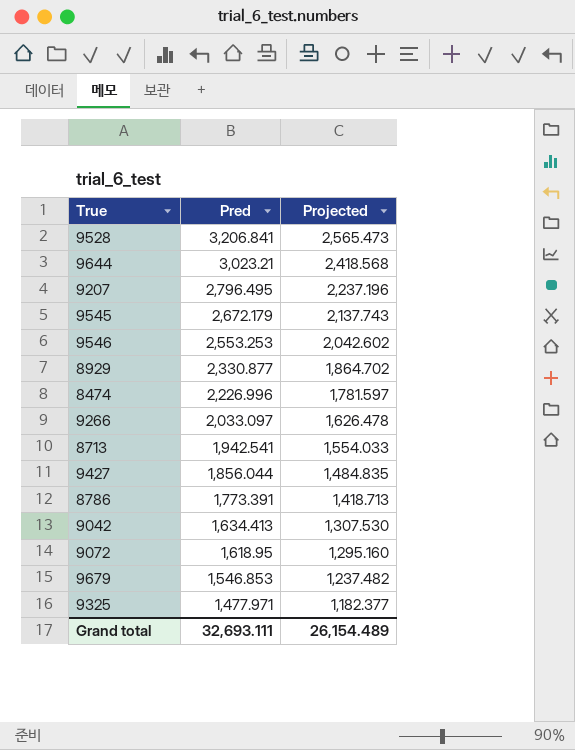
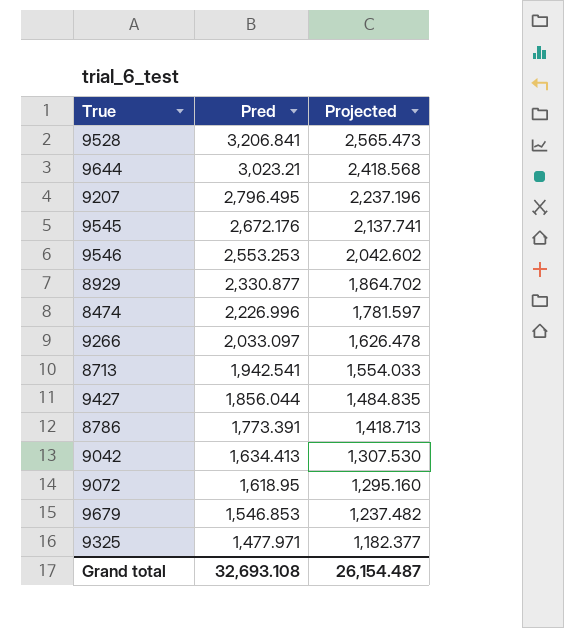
9545 | Pred: 2,672.179 -> 2,672.176
9545 | Projected: 2,137.743 -> 2,137.741
Grand total | Pred: 32,693.111 -> 32,693.108
Grand total | Projected: 26,154.489 -> 26,154.487

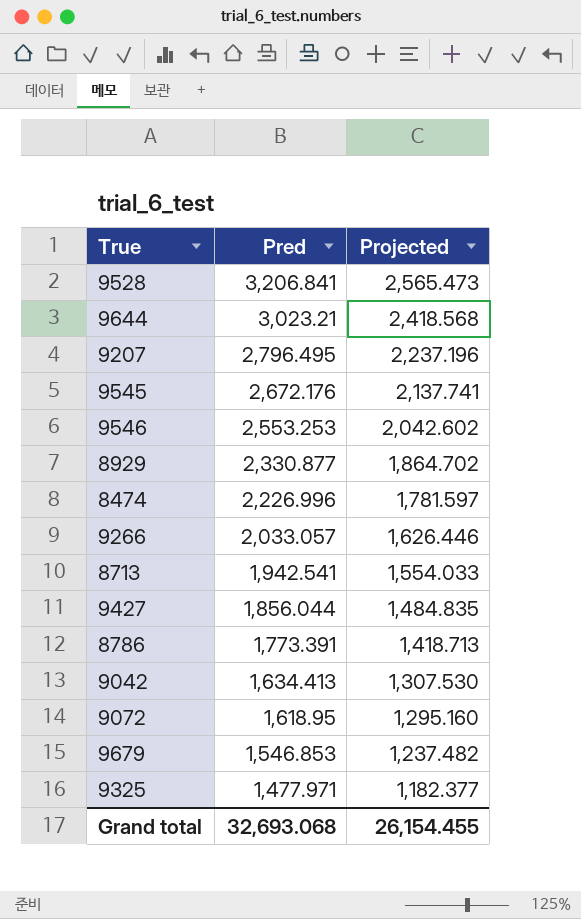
9266 | Pred: 2,033.097 -> 2,033.057
9266 | Projected: 1,626.478 -> 1,626.446
Grand total | Pred: 32,693.108 -> 32,693.068
Grand total | Projected: 26,154.487 -> 26,154.455

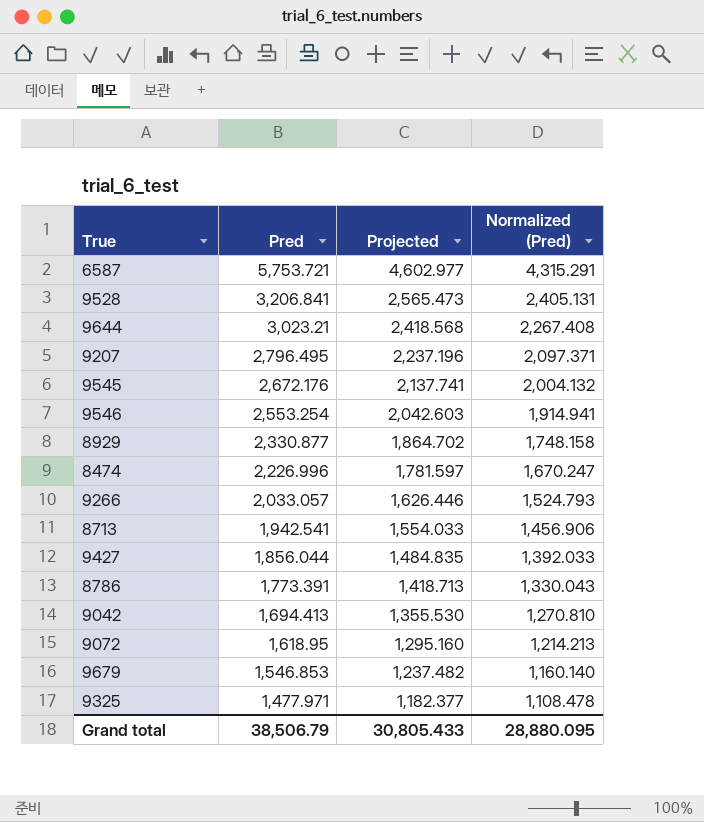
column Normalized (Pred) | formula: none -> [Pred] * 0.75
row 6587: none -> 5,753.721 | 4,602.977 | 4,315.291
9546 | Pred: 2,553.253 -> 2,553.254
9546 | Projected: 2,042.602 -> 2,042.603
9042 | Pred: 1,634.413 -> 1,694.413
9042 | Projected: 1,307.530 -> 1,355.530
Grand total | Pred: 32,693.068 -> 38,506.79
Grand total | Projected: 26,154.455 -> 30,805.433

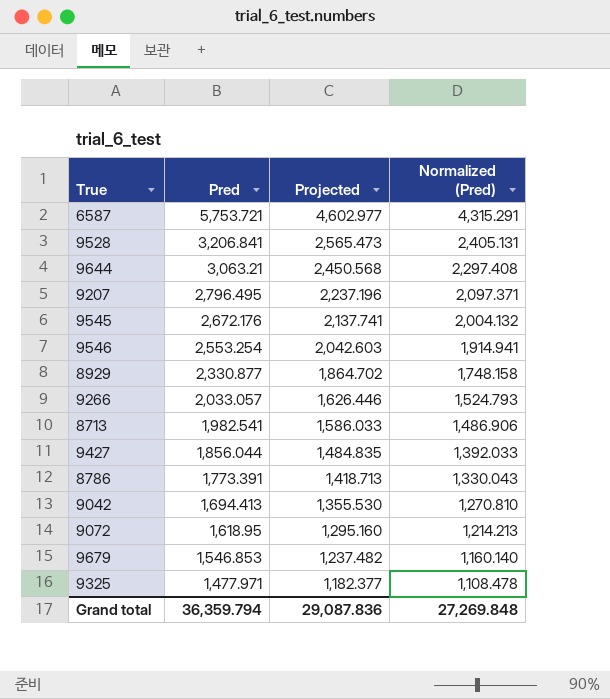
row 8474: 2,226.996 | 1,781.597 | 1,670.247 -> none
9644 | Pred: 3,023.21 -> 3,063.21
9644 | Projected: 2,418.568 -> 2,450.568
9644 | Normalized (Pred): 2,267.408 -> 2,297.408
8713 | Pred: 1,942.541 -> 1,982.541
8713 | Projected: 1,554.033 -> 1,586.033
8713 | Normalized (Pred): 1,456.906 -> 1,486.906
Grand total | Pred: 38,506.79 -> 36,359.794
Grand total | Projected: 30,805.433 -> 29,087.836
Grand total | Normalized (Pred): 28,880.095 -> 27,269.848

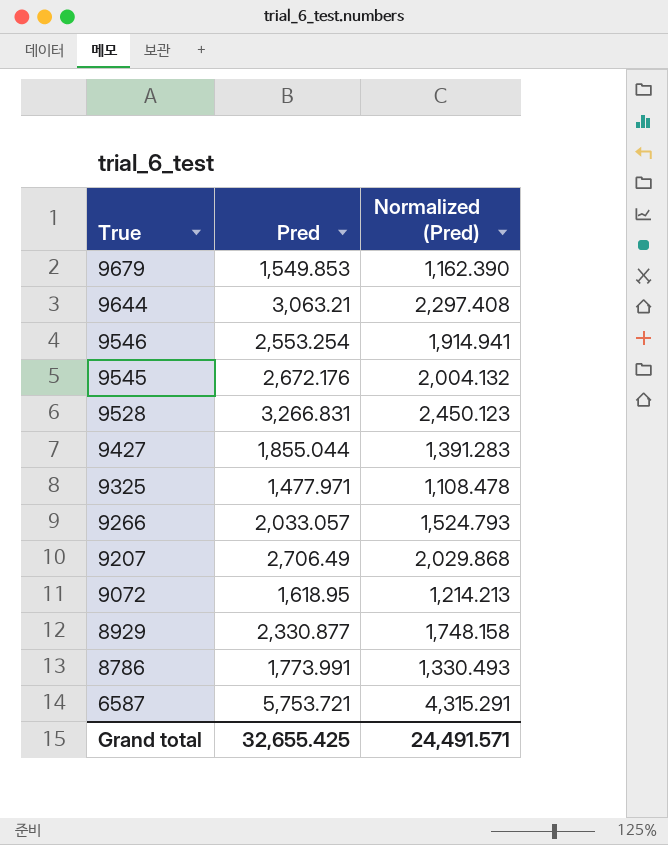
row order: Pred descending -> True descending
column Projected | formula: [Pred] * 0.8 -> none
row 8713: 1,982.541 | 1,586.033 | 1,486.906 -> none
row 9042: 1,694.413 | 1,355.530 | 1,270.810 -> none
9679 | Pred: 1,546.853 -> 1,549.853
9679 | Normalized (Pred): 1,160.140 -> 1,162.390
9528 | Pred: 3,206.841 -> 3,266.831
9528 | Normalized (Pred): 2,405.131 -> 2,450.123
9427 | Pred: 1,856.044 -> 1,855.044
9427 | Normalized (Pred): 1,392.033 -> 1,391.283
9207 | Pred: 2,796.495 -> 2,706.49
9207 | Normalized (Pred): 2,097.371 -> 2,029.868
8786 | Pred: 1,773.391 -> 1,773.991
8786 | Normalized (Pred): 1,330.043 -> 1,330.493
Grand total | Pred: 36,359.794 -> 32,655.425
Grand total | Normalized (Pred): 27,269.848 -> 24,491.571

